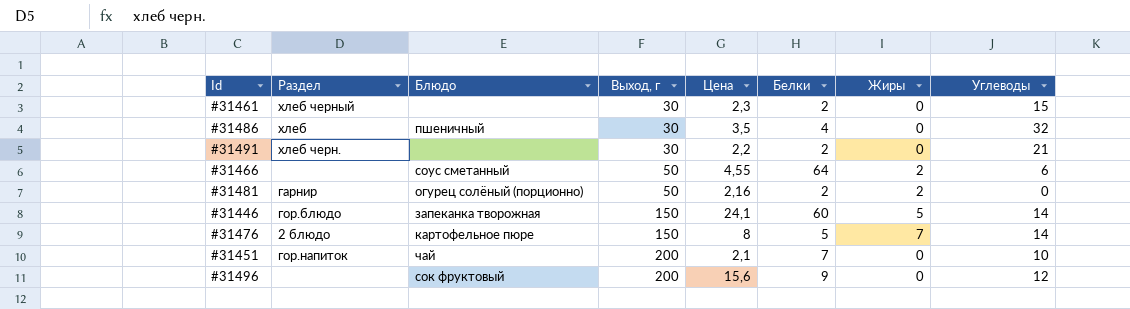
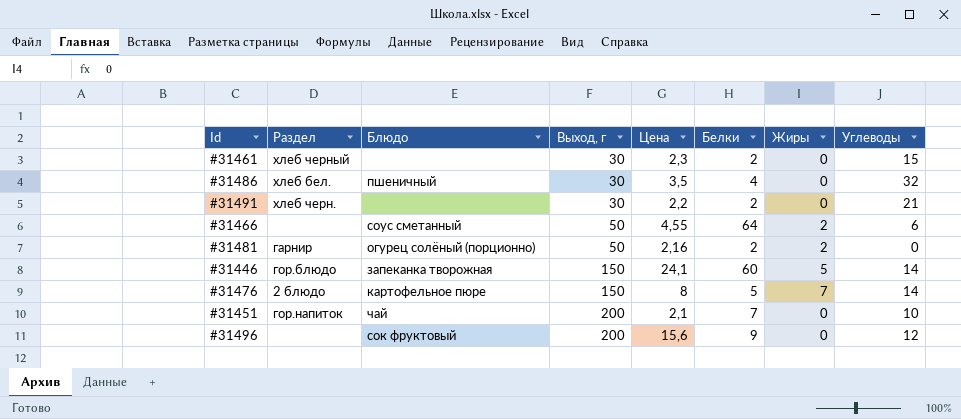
#31486 | Раздел: хлеб -> хлеб бел.

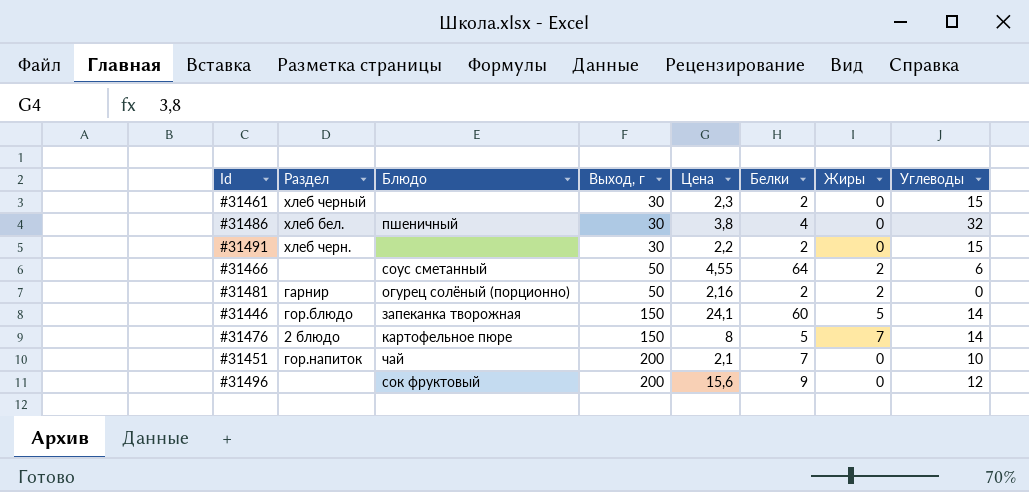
#31486 | Цена: 3,5 -> 3,8
#31491 | Углеводы: 21 -> 15

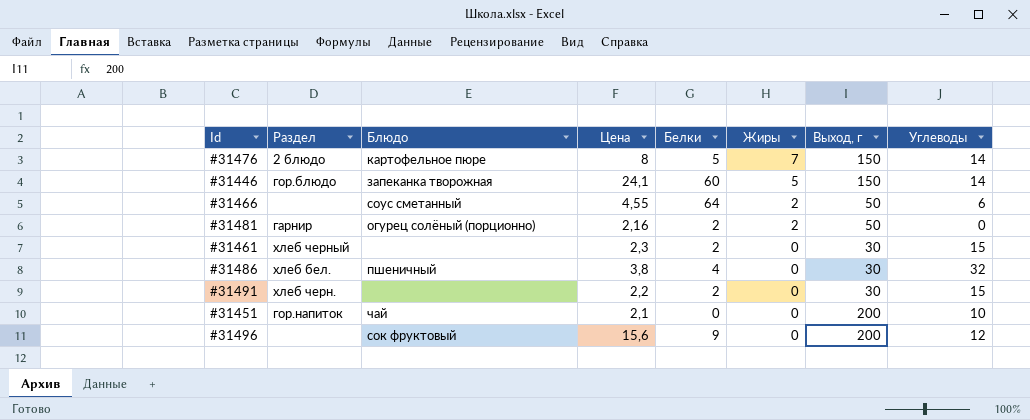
row order: Выход, г ascending -> Жиры descending
column Выход, г | position: 4 -> 7
#31451 | Белки: 7 -> 0

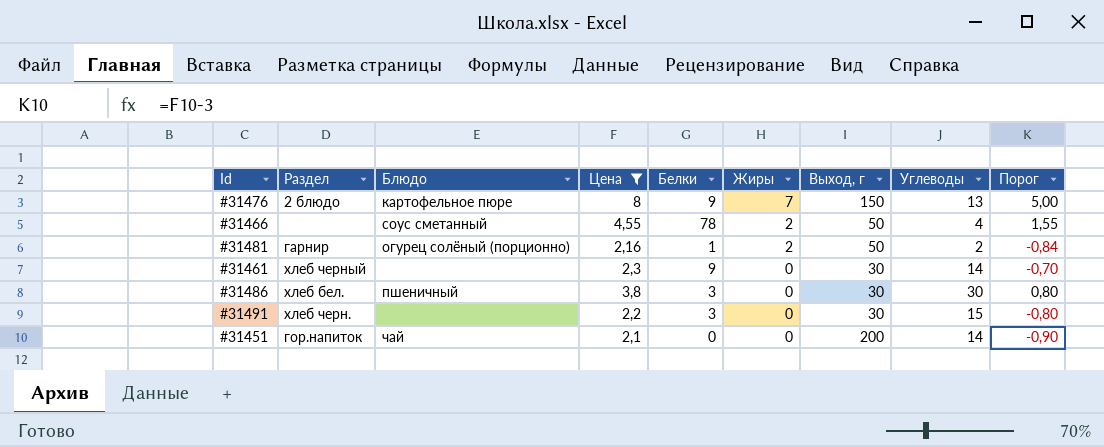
filter: none -> Цена <= 8
column Порог | formula: none -> [Цена] - 3
#31476 | Белки: 5 -> 9
#31476 | Углеводы: 14 -> 13
#31466 | Белки: 64 -> 78
#31466 | Углеводы: 6 -> 4
#31481 | Белки: 2 -> 1
#31481 | Углеводы: 0 -> 2
#31461 | Белки: 2 -> 9
#31461 | Углеводы: 15 -> 14
#31486 | Белки: 4 -> 3
#31486 | Углеводы: 32 -> 30
#31491 | Белки: 2 -> 3
#31451 | Углеводы: 10 -> 14

